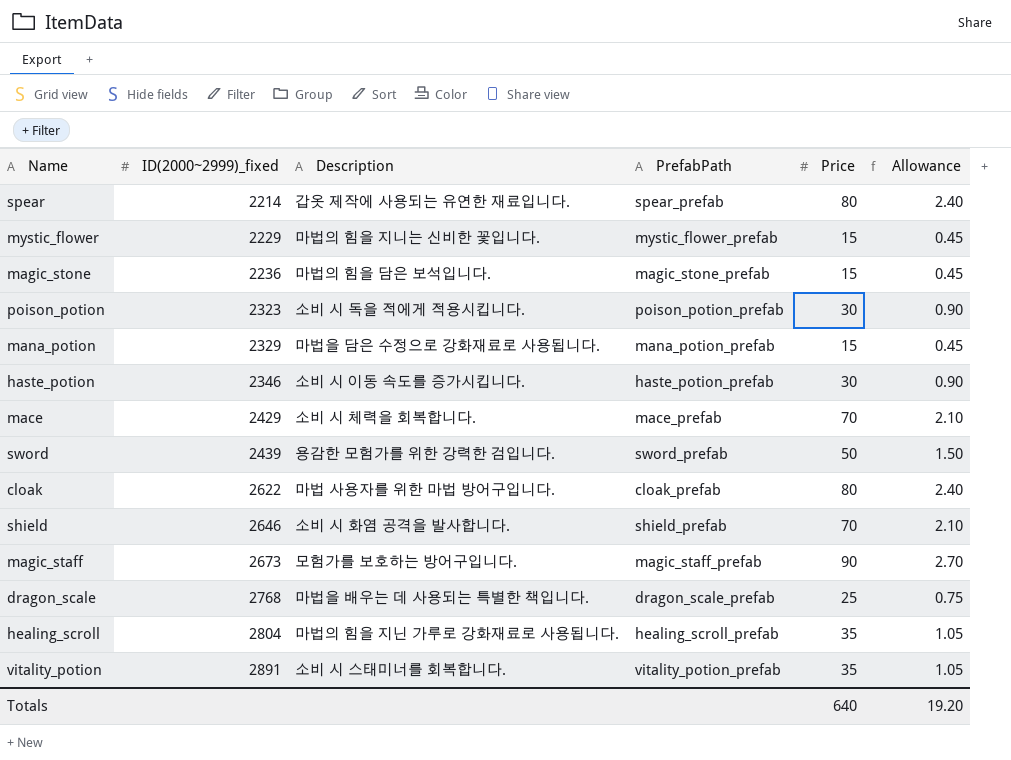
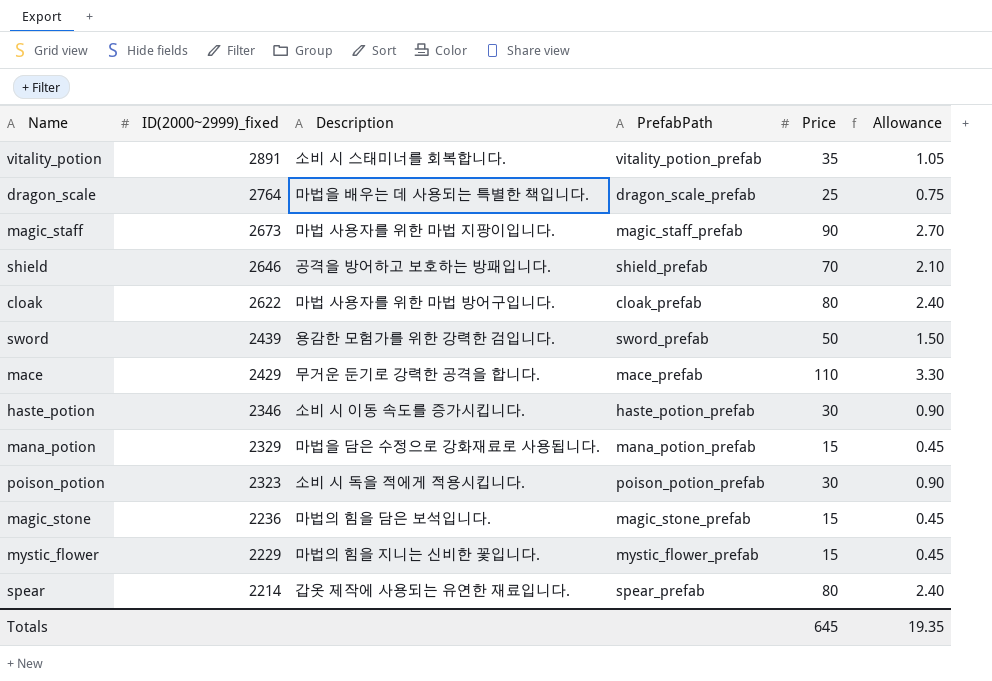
row order: ID(2000~2999)_fixed ascending -> ID(2000~2999)_fixed descending
row healing_scroll: 2804 | 마법의 힘을 지닌 가루로 강화재료로 사용됩니다. | healing_scroll_prefab | 35 | 1.05 -> none
dragon_scale | ID(2000~2999)_fixed: 2768 -> 2764
magic_staff | Description: 모험가를 보호하는 방어구입니다. -> 마법 사용자를 위한 마법 지팡이입니다.
shield | Description: 소비 시 화염 공격을 발사합니다. -> 공격을 방어하고 보호하는 방패입니다.
mace | Description: 소비 시 체력을 회복합니다. -> 무거운 둔기로 강력한 공격을 합니다.
mace | Price: 70 -> 110
mace | Allowance: 2.10 -> 3.30
Totals | Price: 640 -> 645
Totals | Allowance: 19.20 -> 19.35

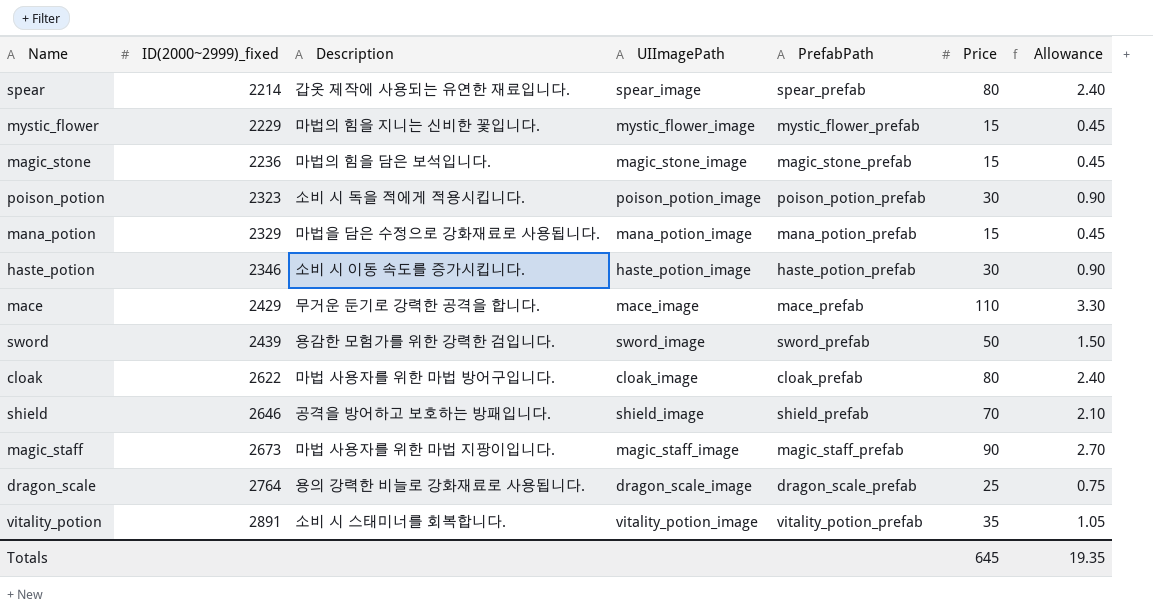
row order: ID(2000~2999)_fixed descending -> ID(2000~2999)_fixed ascending
column UIImagePath | position: none -> 4
dragon_scale | Description: 마법을 배우는 데 사용되는 특별한 책입니다. -> 용의 강력한 비늘로 강화재료로 사용됩니다.

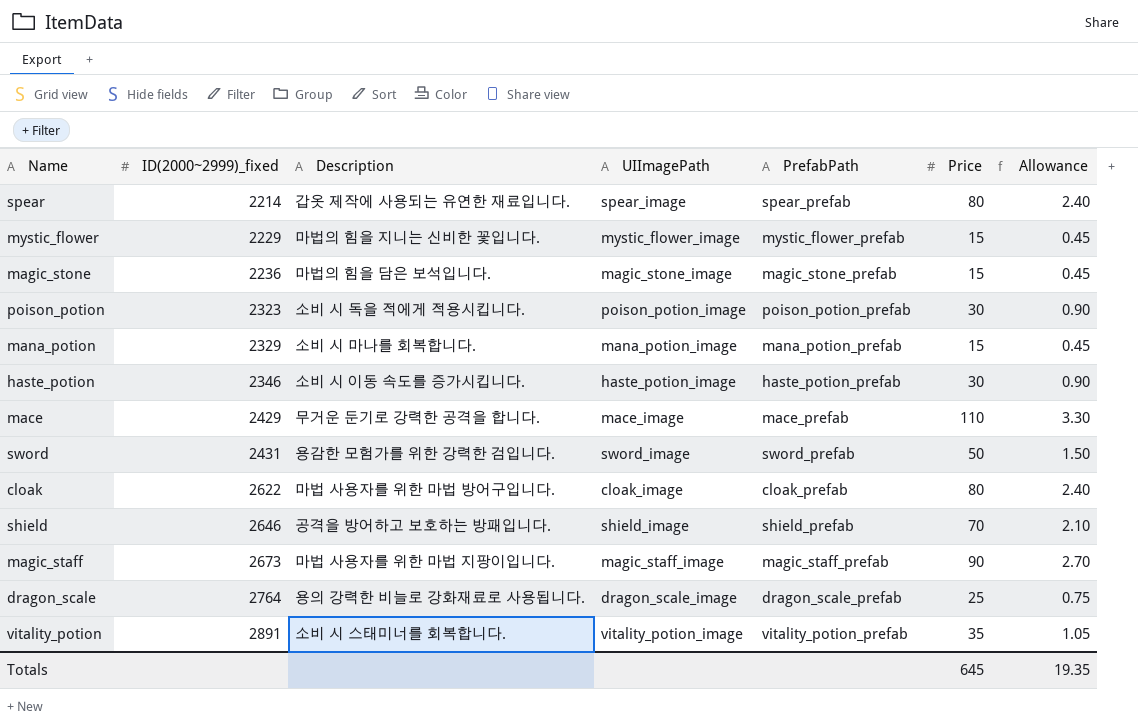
mana_potion | Description: 마법을 담은 수정으로 강화재료로 사용됩니다. -> 소비 시 마나를 회복합니다.
sword | ID(2000~2999)_fixed: 2439 -> 2431

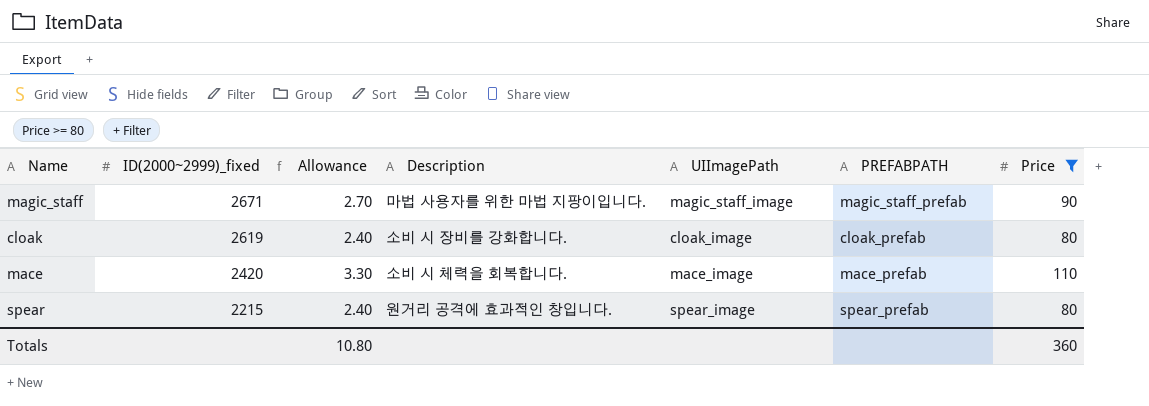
filter: none -> Price >= 80
row order: ID(2000~2999)_fixed ascending -> ID(2000~2999)_fixed descending
column Allowance | position: 7 -> 3
column name: PrefabPath -> PREFABPATH
magic_staff | ID(2000~2999)_fixed: 2673 -> 2671
cloak | ID(2000~2999)_fixed: 2622 -> 2619
cloak | Description: 마법 사용자를 위한 마법 방어구입니다. -> 소비 시 장비를 강화합니다.
mace | ID(2000~2999)_fixed: 2429 -> 2420
mace | Description: 무거운 둔기로 강력한 공격을 합니다. -> 소비 시 체력을 회복합니다.
spear | ID(2000~2999)_fixed: 2214 -> 2215
spear | Description: 갑옷 제작에 사용되는 유연한 재료입니다. -> 원거리 공격에 효과적인 창입니다.
Totals | Allowance: 19.35 -> 10.80
Totals | Price: 645 -> 360

